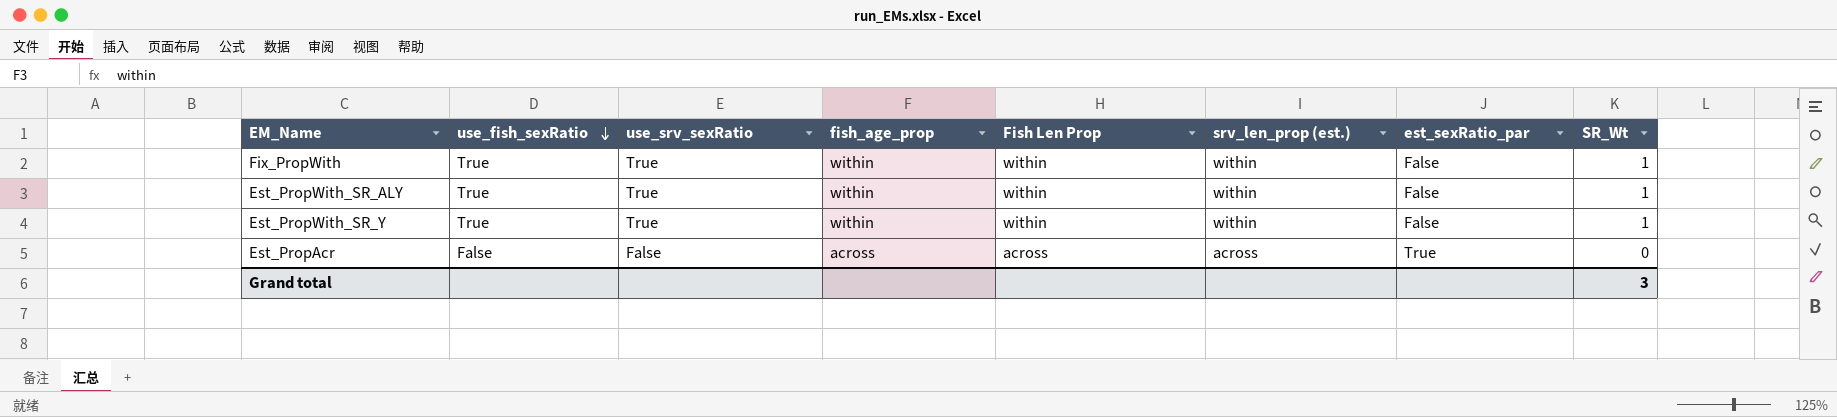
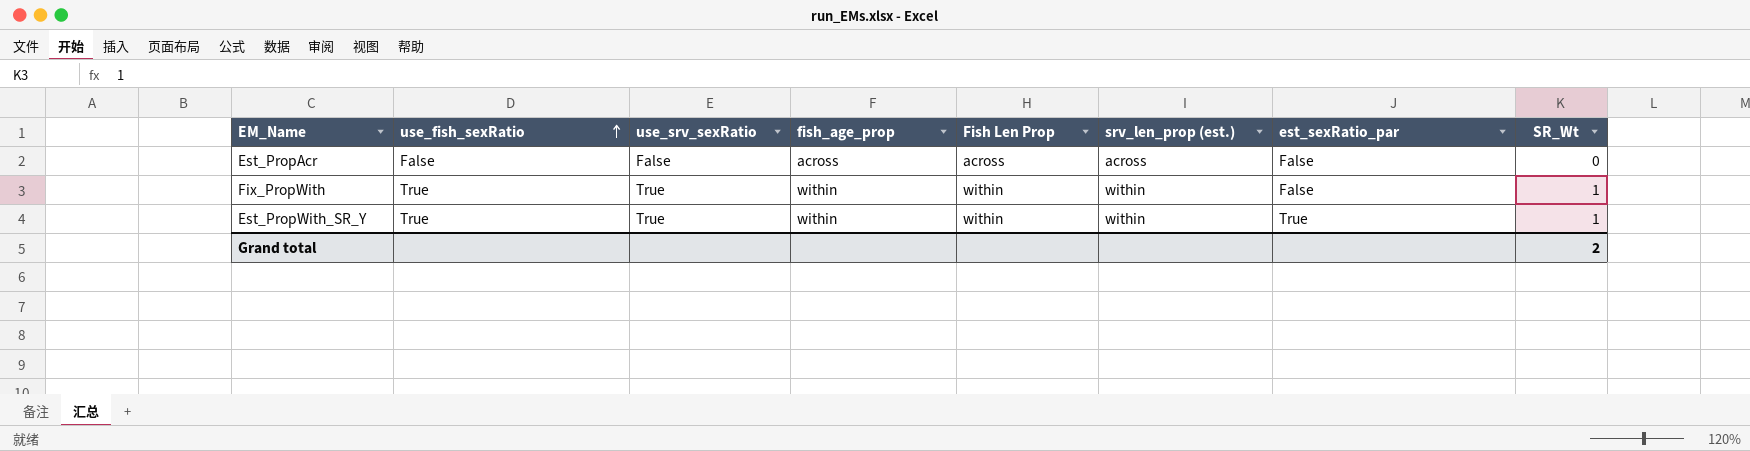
row order: use_fish_sexRatio descending -> use_fish_sexRatio ascending
row Est_PropWith_SR_ALY: True | True | within | within | within | False | 1 -> none
Est_PropAcr | est_sexRatio_par: True -> False
Est_PropWith_SR_Y | est_sexRatio_par: False -> True
Grand total | SR_Wt: 3 -> 2

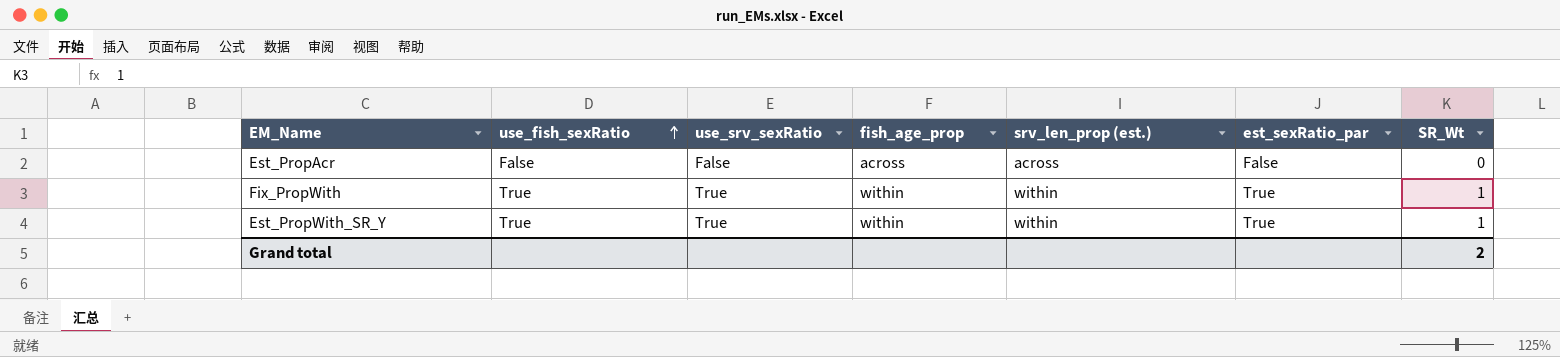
column Fish Len Prop | position: 5 -> none
Fix_PropWith | est_sexRatio_par: False -> True

